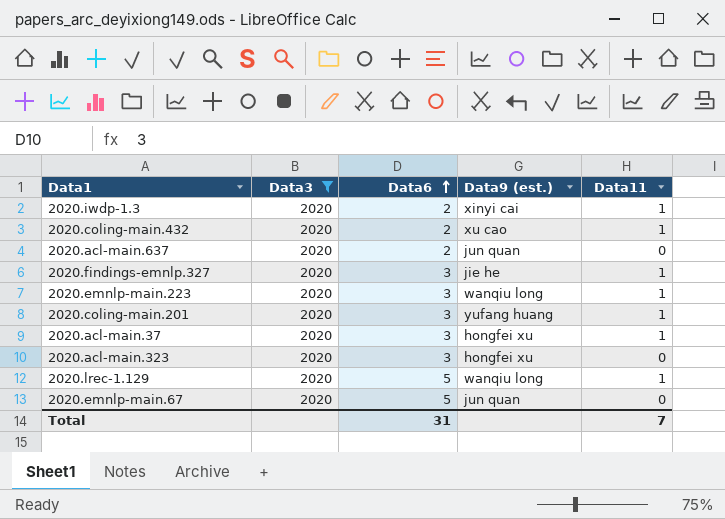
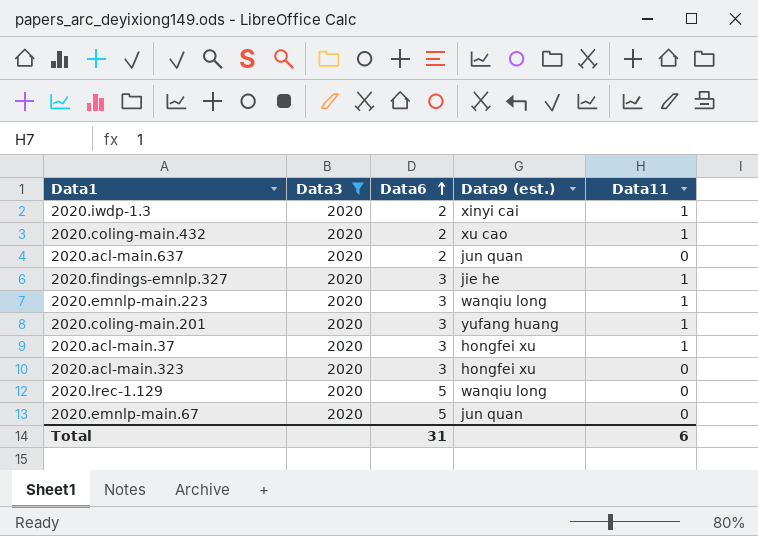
2020.lrec-1.129 | Data11: 1 -> 0
Total | Data11: 7 -> 6

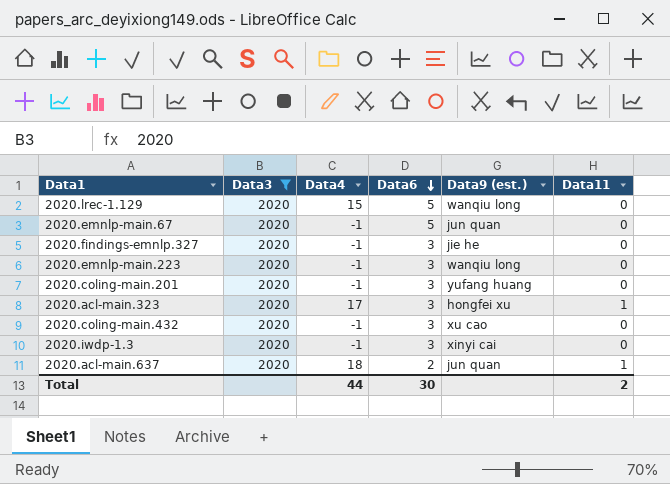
row order: Data6 ascending -> Data6 descending
column Data4 | position: none -> 3
row 2020.acl-main.37: 2020 | 3 | hongfei xu | 1 -> none
2020.findings-emnlp.327 | Data11: 1 -> 0
2020.emnlp-main.223 | Data11: 1 -> 0
2020.coling-main.201 | Data11: 1 -> 0
2020.acl-main.323 | Data11: 0 -> 1
2020.coling-main.432 | Data6: 2 -> 3
2020.coling-main.432 | Data11: 1 -> 0
2020.iwdp-1.3 | Data6: 2 -> 3
2020.iwdp-1.3 | Data11: 1 -> 0
2020.acl-main.637 | Data11: 0 -> 1
Total | Data6: 31 -> 30
Total | Data11: 6 -> 2

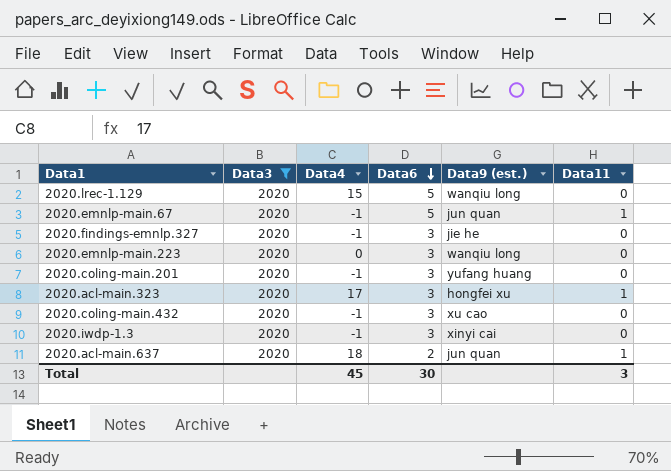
2020.emnlp-main.67 | Data11: 0 -> 1
2020.emnlp-main.223 | Data4: -1 -> 0
Total | Data4: 44 -> 45
Total | Data11: 2 -> 3

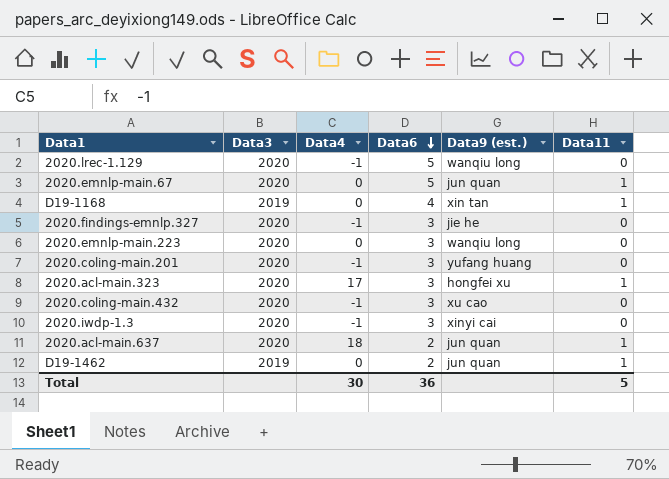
filter: Data3 = 2020 -> none
2020.lrec-1.129 | Data4: 15 -> -1
2020.emnlp-main.67 | Data4: -1 -> 0
Total | Data4: 45 -> 30
Total | Data6: 30 -> 36
Total | Data11: 3 -> 5

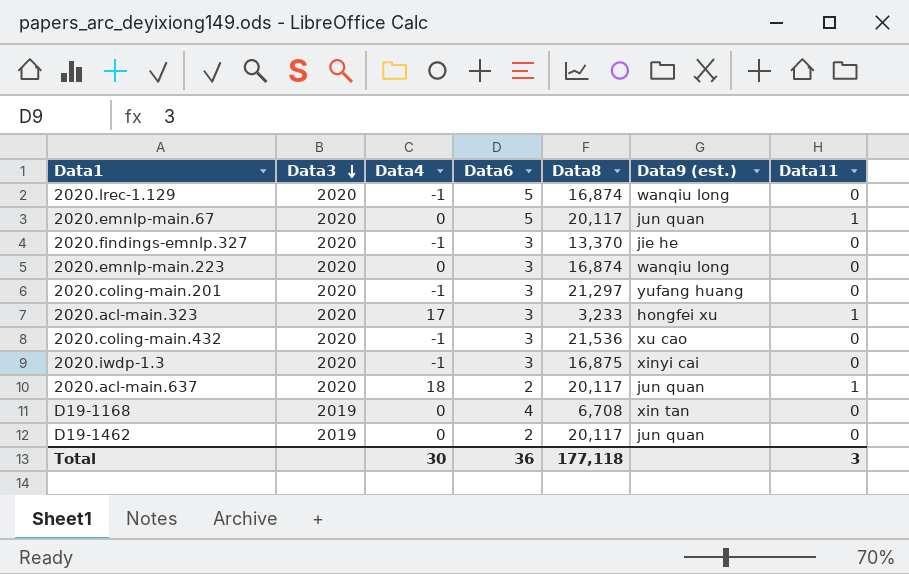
row order: Data6 descending -> Data3 descending
column Data8 | position: none -> 5
D19-1168 | Data11: 1 -> 0
D19-1462 | Data11: 1 -> 0
Total | Data11: 5 -> 3

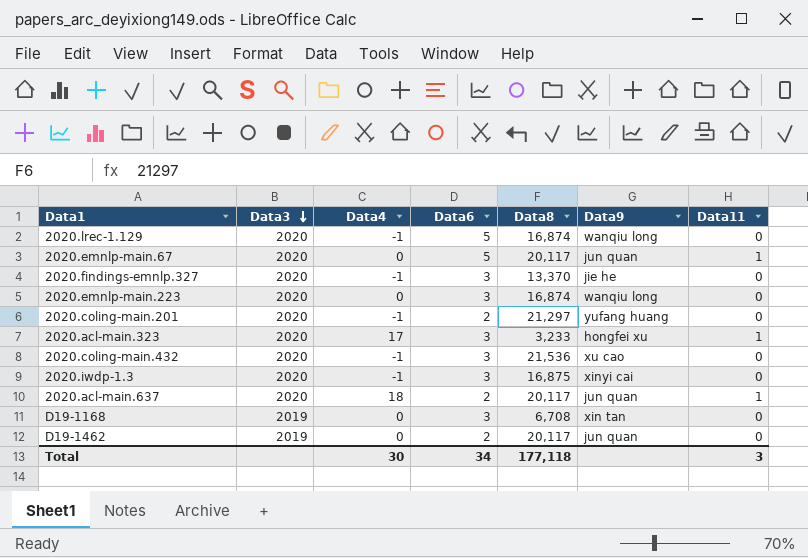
column name: Data9 (est.) -> Data9
2020.coling-main.201 | Data6: 3 -> 2
D19-1168 | Data6: 4 -> 3
Total | Data6: 36 -> 34

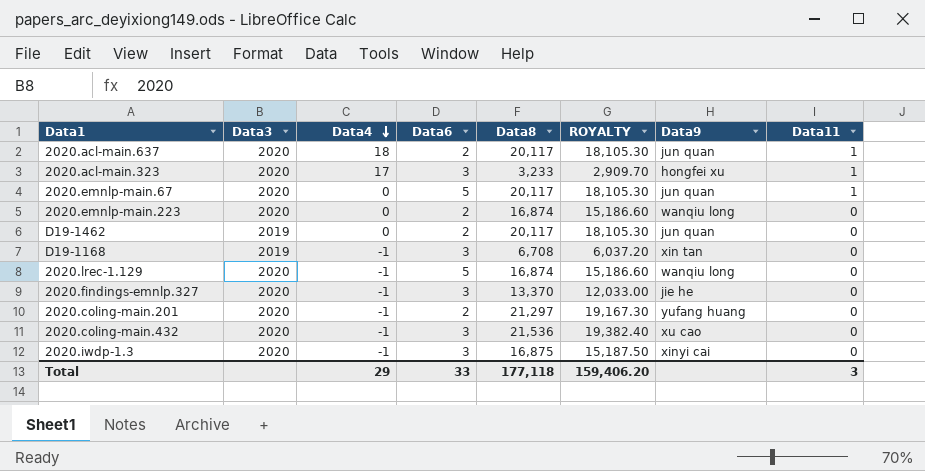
row order: Data3 descending -> Data4 descending
column ROYALTY | formula: none -> [Data8] * 0.9
2020.emnlp-main.223 | Data6: 3 -> 2
D19-1168 | Data4: 0 -> -1
Total | Data4: 30 -> 29
Total | Data6: 34 -> 33

